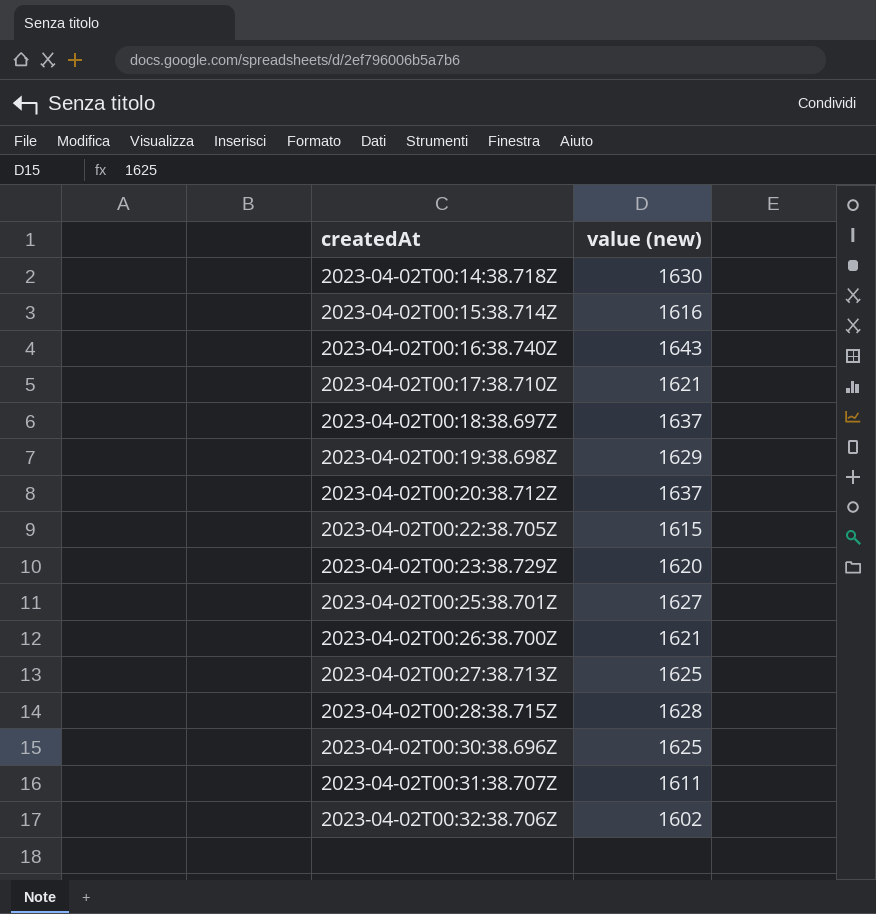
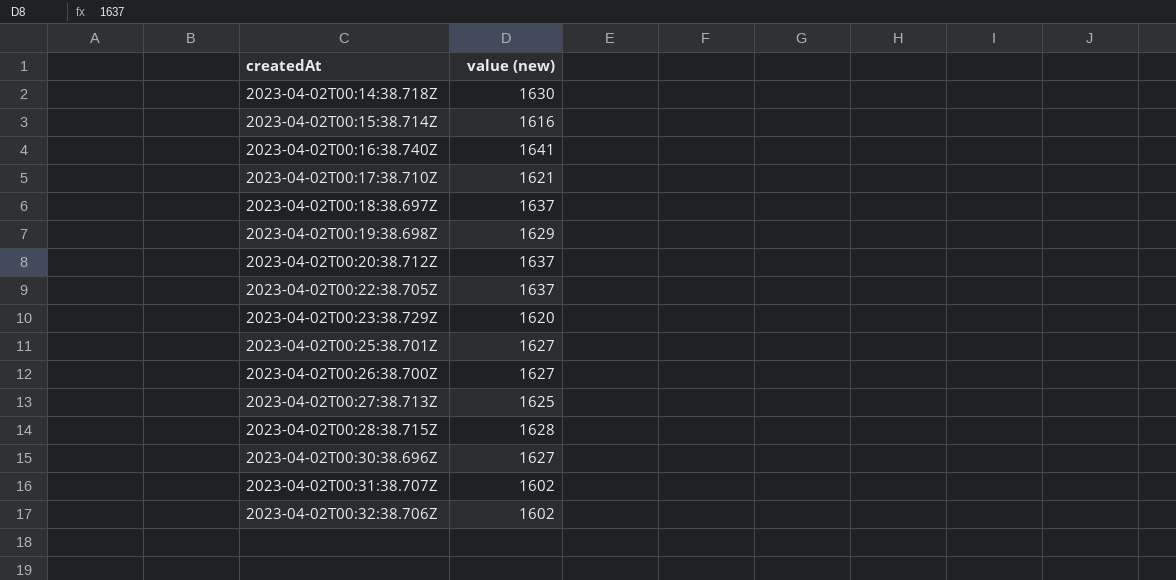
2023-04-02T00:16:38.740Z | value (new): 1643 -> 1641
2023-04-02T00:22:38.705Z | value (new): 1615 -> 1637
2023-04-02T00:26:38.700Z | value (new): 1621 -> 1627
2023-04-02T00:30:38.696Z | value (new): 1625 -> 1627
2023-04-02T00:31:38.707Z | value (new): 1611 -> 1602

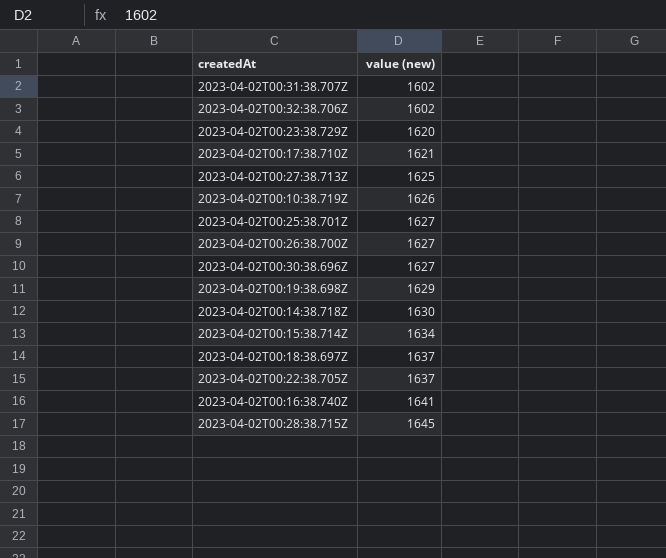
row order: createdAt ascending -> value (new) ascending
row 2023-04-02T00:20:38.712Z: 1637 -> none
row 2023-04-02T00:10:38.719Z: none -> 1626
2023-04-02T00:15:38.714Z | value (new): 1616 -> 1634
2023-04-02T00:28:38.715Z | value (new): 1628 -> 1645

